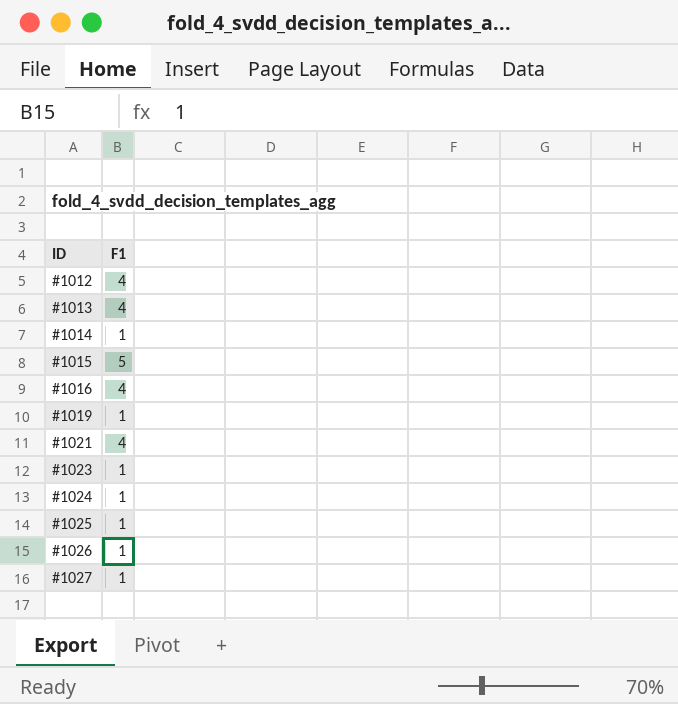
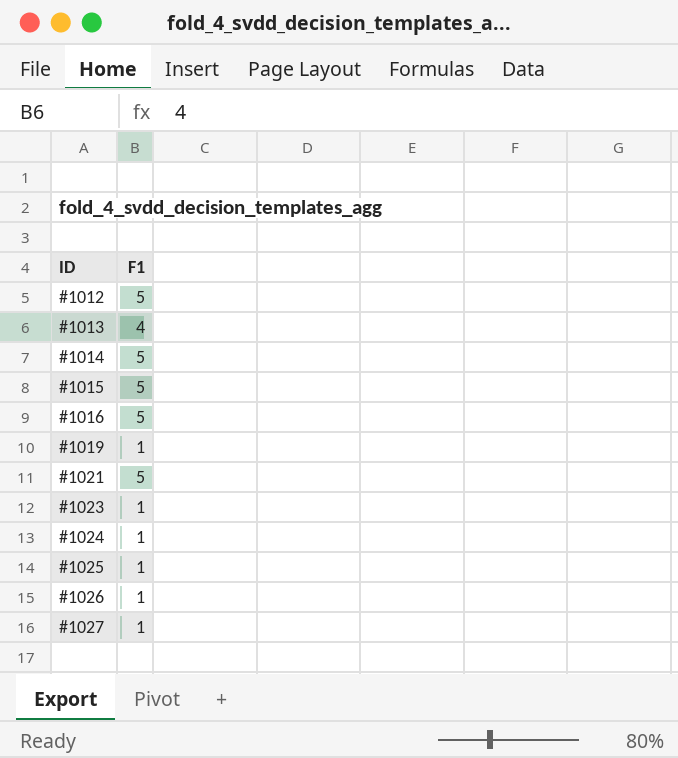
#1012 | F1: 4 -> 5
#1014 | F1: 1 -> 5
#1016 | F1: 4 -> 5
#1021 | F1: 4 -> 5

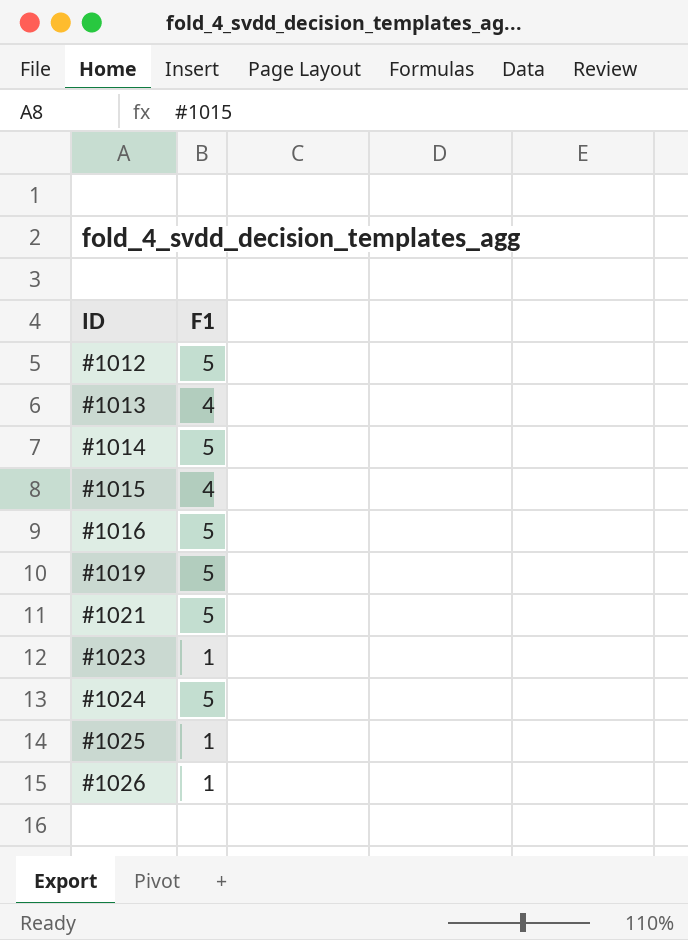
row #1027: 1 -> none
#1015 | F1: 5 -> 4
#1019 | F1: 1 -> 5
#1024 | F1: 1 -> 5

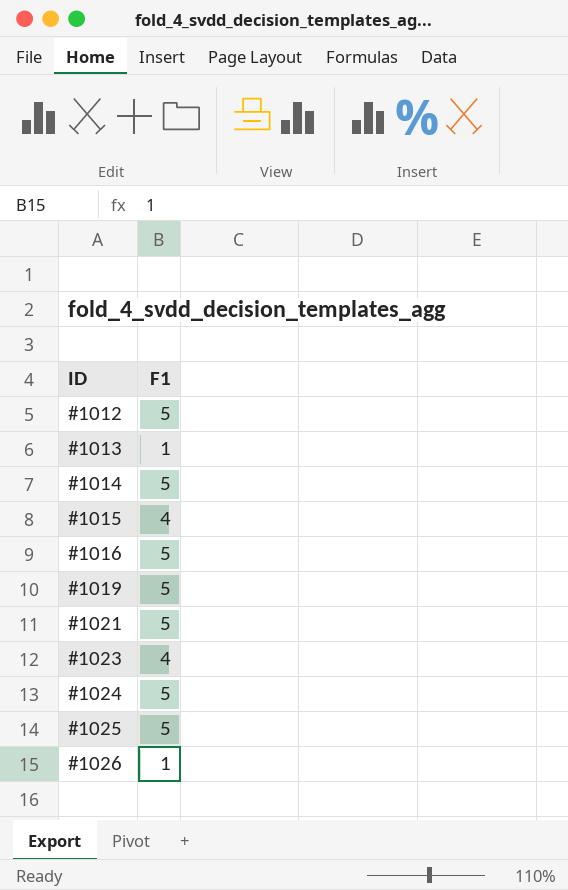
#1013 | F1: 4 -> 1
#1023 | F1: 1 -> 4
#1025 | F1: 1 -> 5

